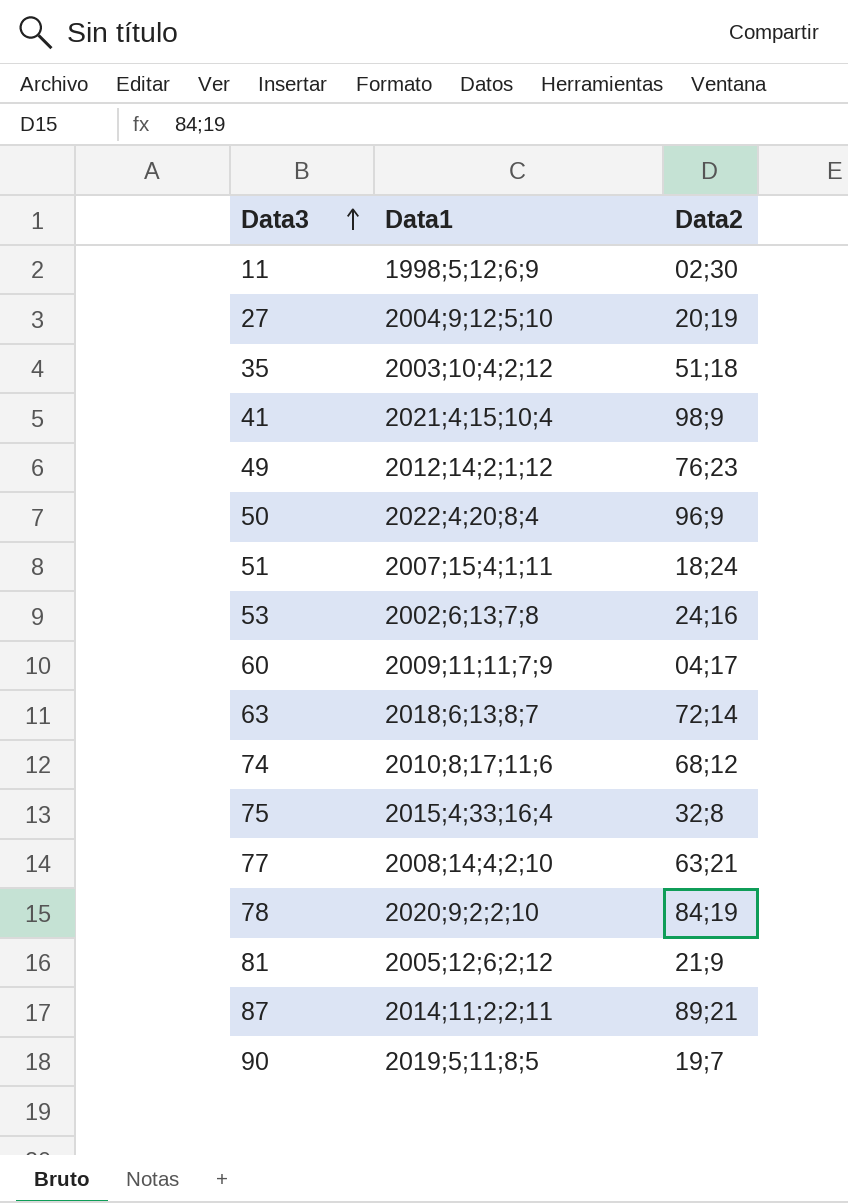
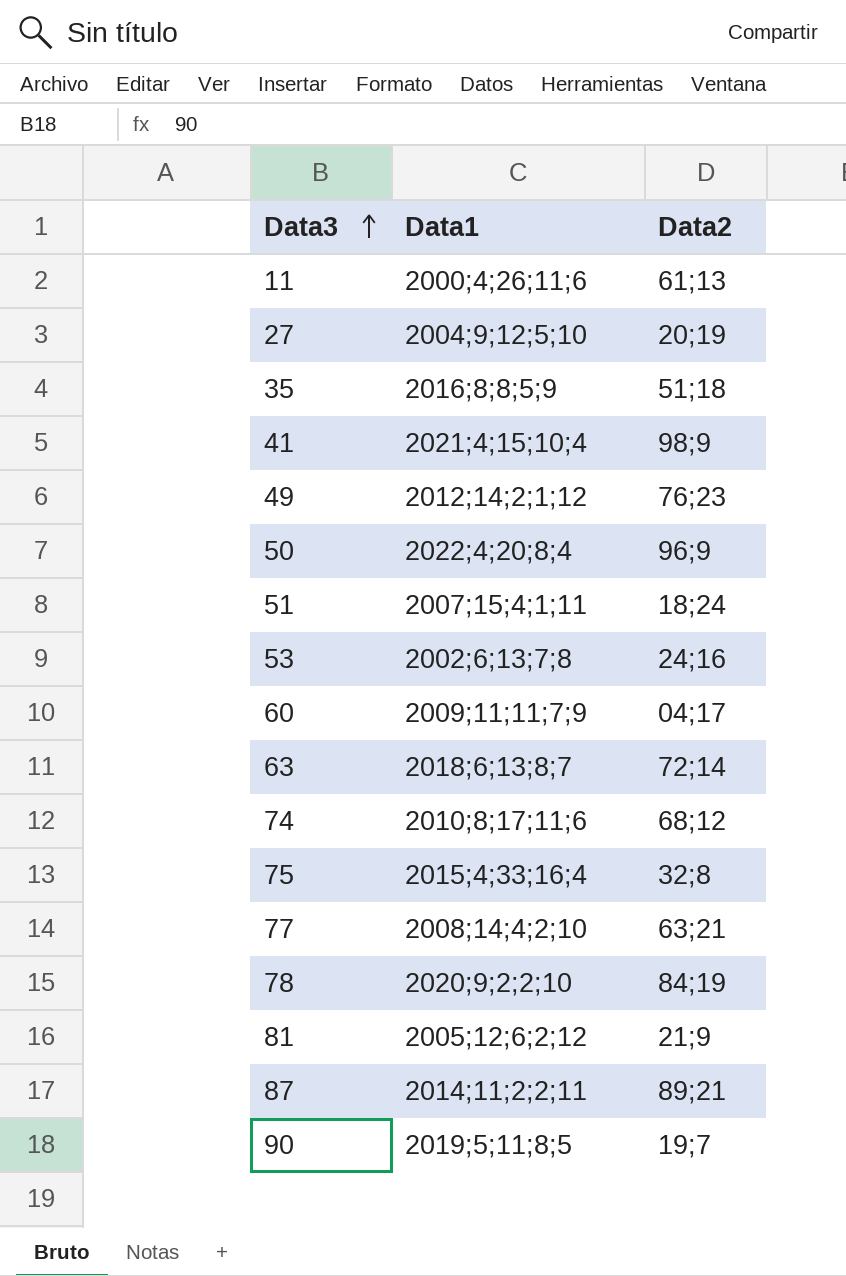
11 | Data1: 1998;5;12;6;9 -> 2000;4;26;11;6
11 | Data2: 02;30 -> 61;13
35 | Data1: 2003;10;4;2;12 -> 2016;8;8;5;9

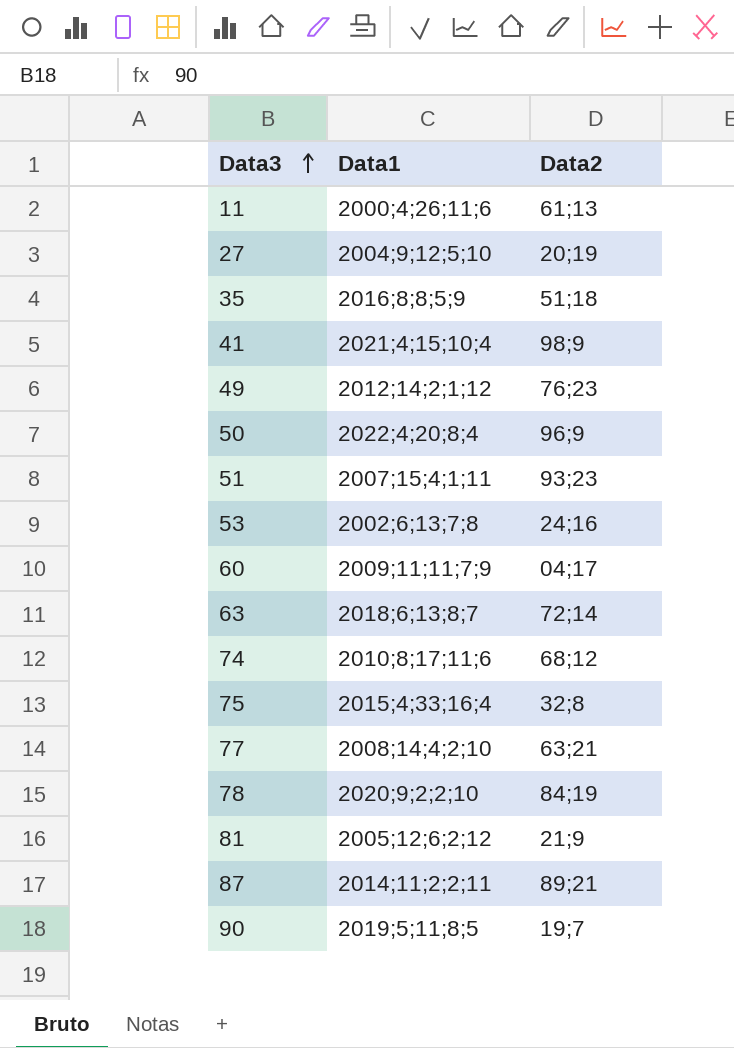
51 | Data2: 18;24 -> 93;23

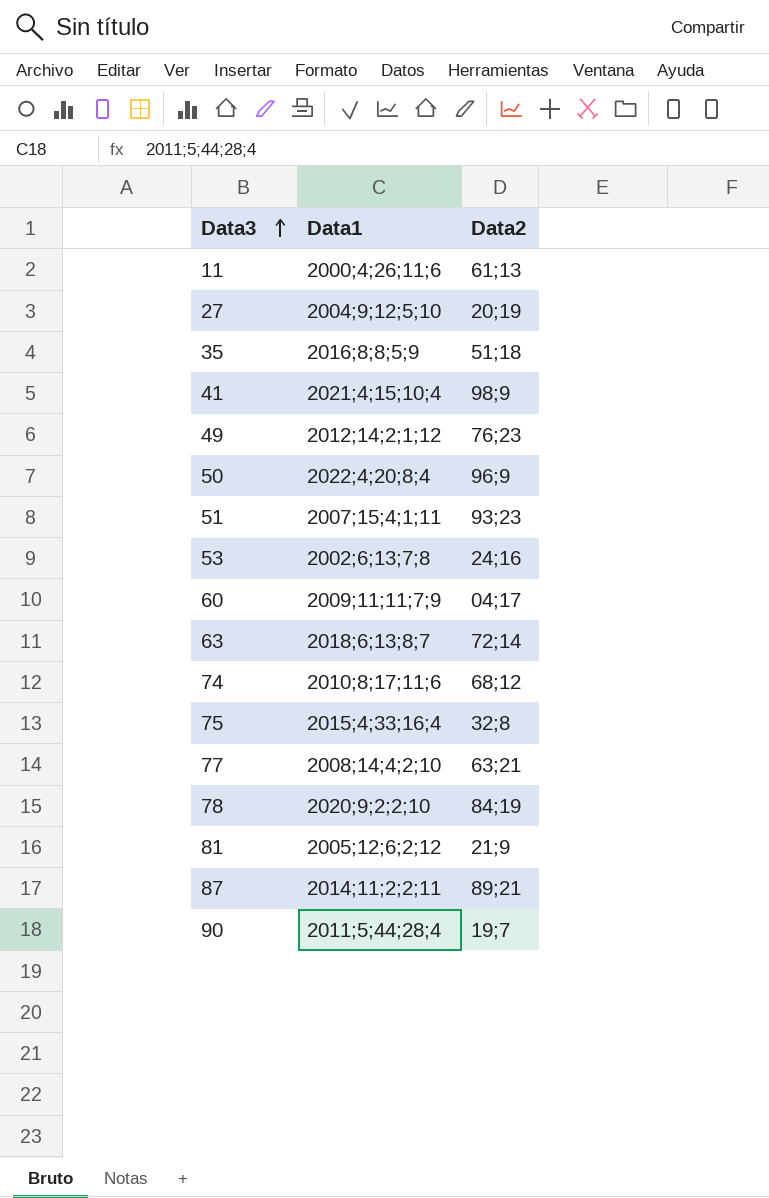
90 | Data1: 2019;5;11;8;5 -> 2011;5;44;28;4

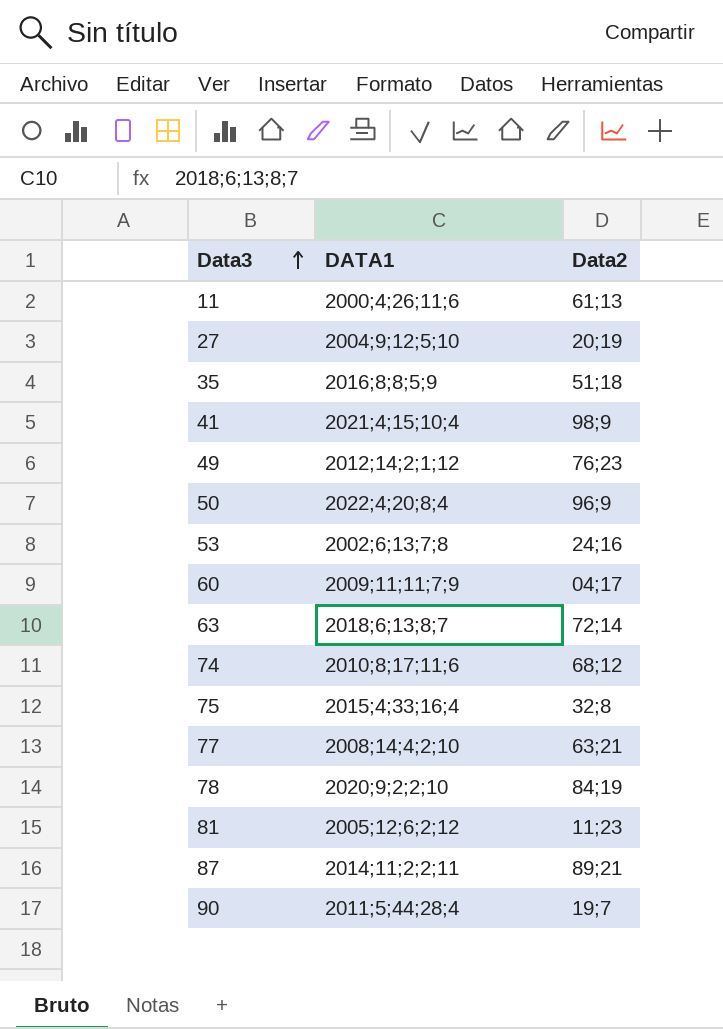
column name: Data1 -> DATA1
row 51: 2007;15;4;1;11 | 93;23 -> none
81 | Data2: 21;9 -> 11;23

